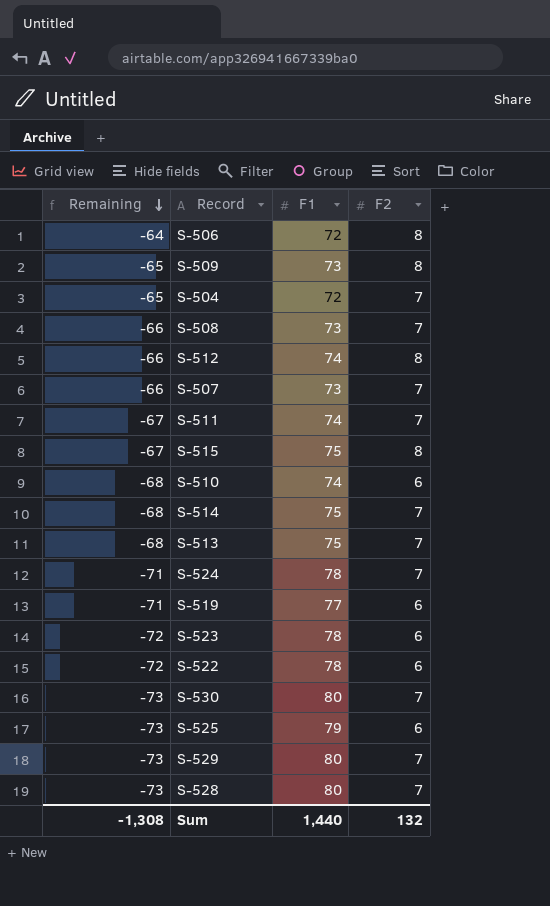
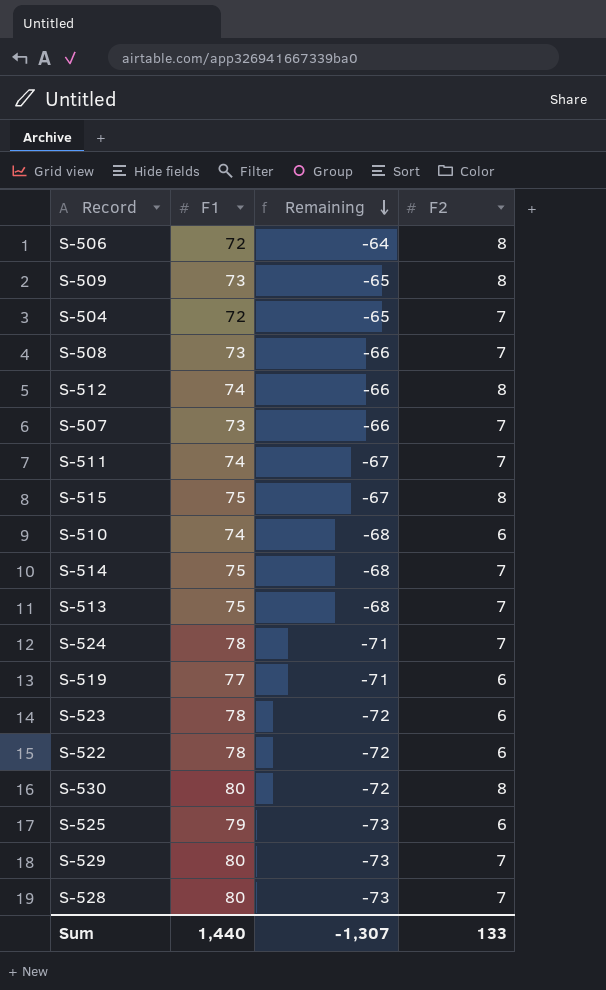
column Remaining | position: 1 -> 3
S-530 | Remaining: -73 -> -72
S-530 | F2: 7 -> 8
Sum | Remaining: -1,308 -> -1,307
Sum | F2: 132 -> 133

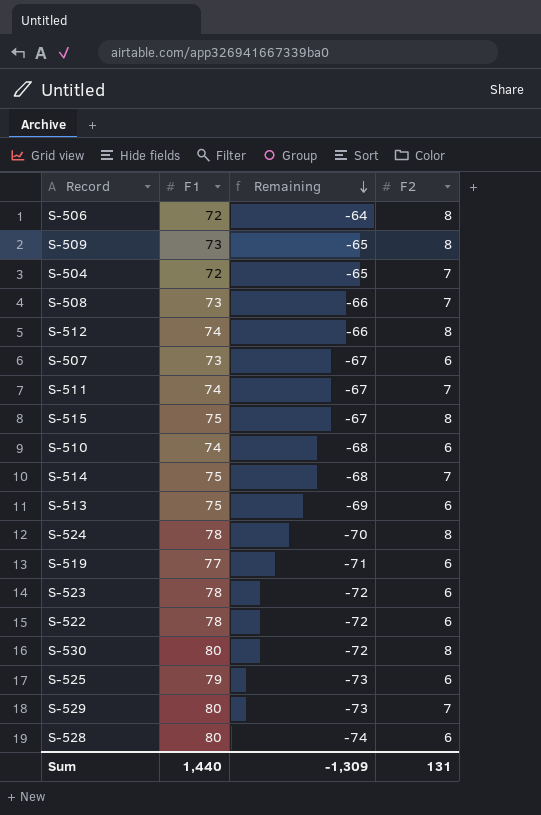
S-507 | Remaining: -66 -> -67
S-507 | F2: 7 -> 6
S-513 | Remaining: -68 -> -69
S-513 | F2: 7 -> 6
S-524 | Remaining: -71 -> -70
S-524 | F2: 7 -> 8
S-528 | Remaining: -73 -> -74
S-528 | F2: 7 -> 6
Sum | Remaining: -1,307 -> -1,309
Sum | F2: 133 -> 131

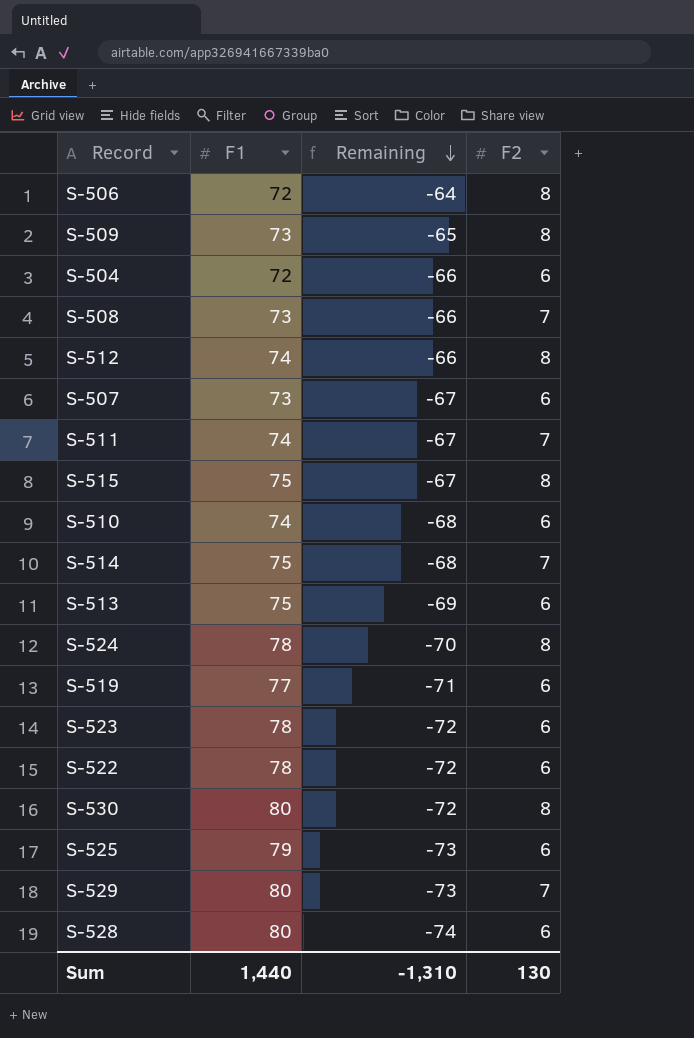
S-504 | Remaining: -65 -> -66
S-504 | F2: 7 -> 6
Sum | Remaining: -1,309 -> -1,310
Sum | F2: 131 -> 130

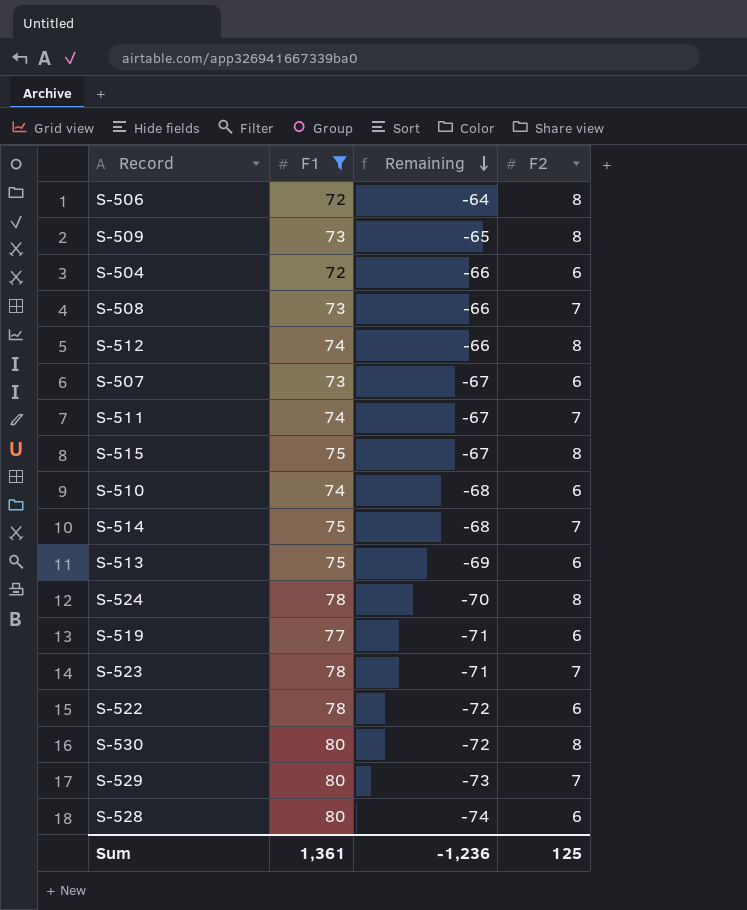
filter: none -> F1 != 79
S-523 | Remaining: -72 -> -71
S-523 | F2: 6 -> 7
Sum | F1: 1,440 -> 1,361
Sum | Remaining: -1,310 -> -1,236
Sum | F2: 130 -> 125

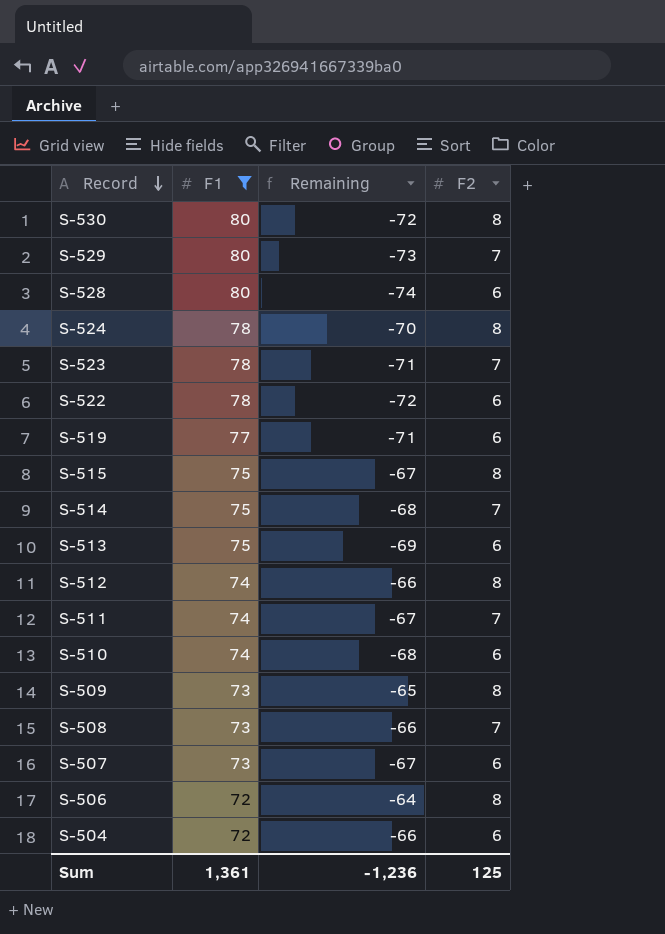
row order: Remaining descending -> Record descending

